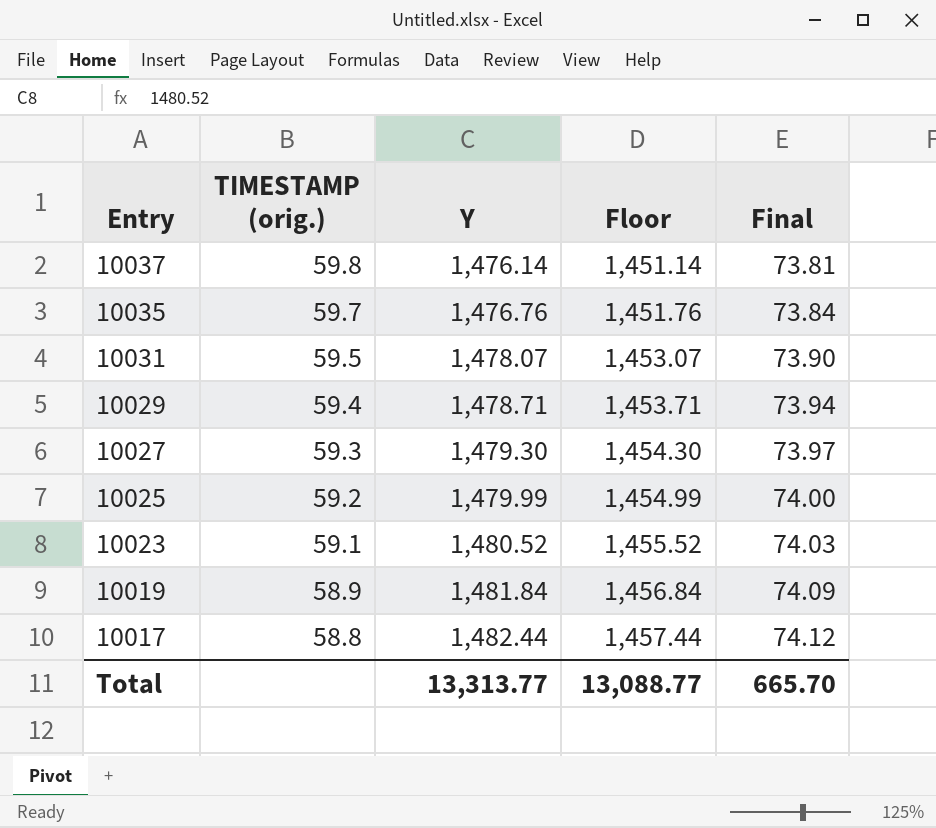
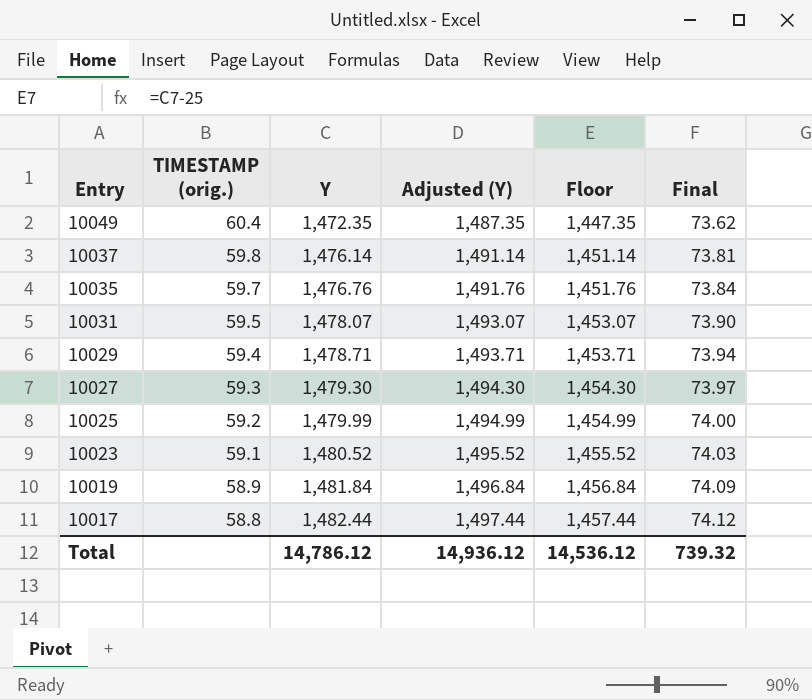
column Adjusted (Y) | formula: none -> [Y] + 15
row 10049: none -> 60.4 | 1,472.35 | 1,487.35 | 1,447.35 | 73.62
Total | Y: 13,313.77 -> 14,786.12
Total | Floor: 13,088.77 -> 14,536.12
Total | Final: 665.70 -> 739.32

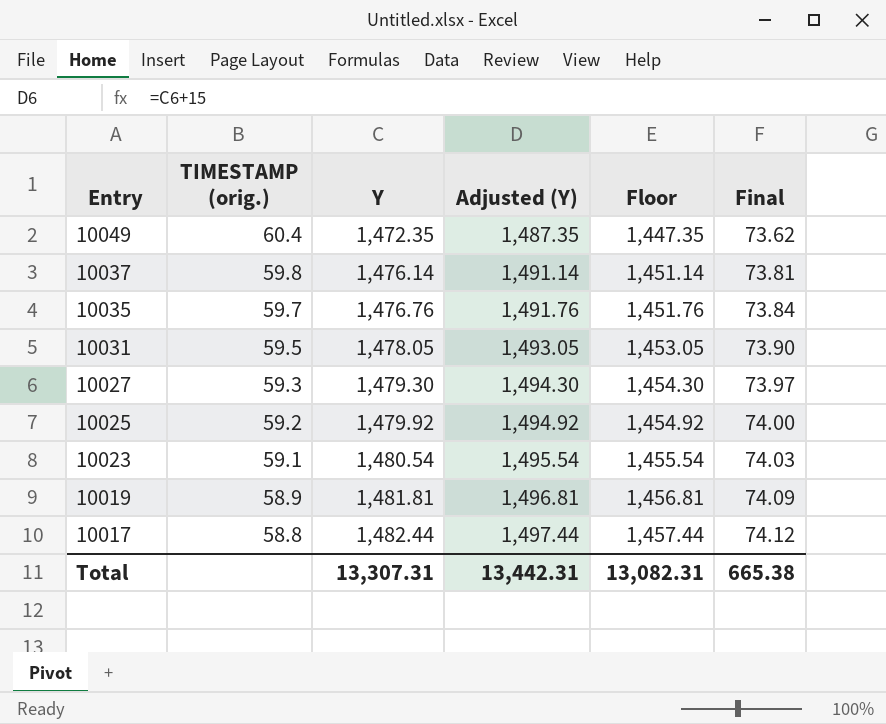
row 10029: 59.4 | 1,478.71 | 1,493.71 | 1,453.71 | 73.94 -> none
10031 | Y: 1,478.07 -> 1,478.05
10031 | Adjusted (Y): 1,493.07 -> 1,493.05
10031 | Floor: 1,453.07 -> 1,453.05
10025 | Y: 1,479.99 -> 1,479.92
10025 | Adjusted (Y): 1,494.99 -> 1,494.92
10025 | Floor: 1,454.99 -> 1,454.92
10023 | Y: 1,480.52 -> 1,480.54
10023 | Adjusted (Y): 1,495.52 -> 1,495.54
10023 | Floor: 1,455.52 -> 1,455.54
10019 | Y: 1,481.84 -> 1,481.81
10019 | Adjusted (Y): 1,496.84 -> 1,496.81
10019 | Floor: 1,456.84 -> 1,456.81
Total | Y: 14,786.12 -> 13,307.31
Total | Adjusted (Y): 14,936.12 -> 13,442.31
Total | Floor: 14,536.12 -> 13,082.31
Total | Final: 739.32 -> 665.38

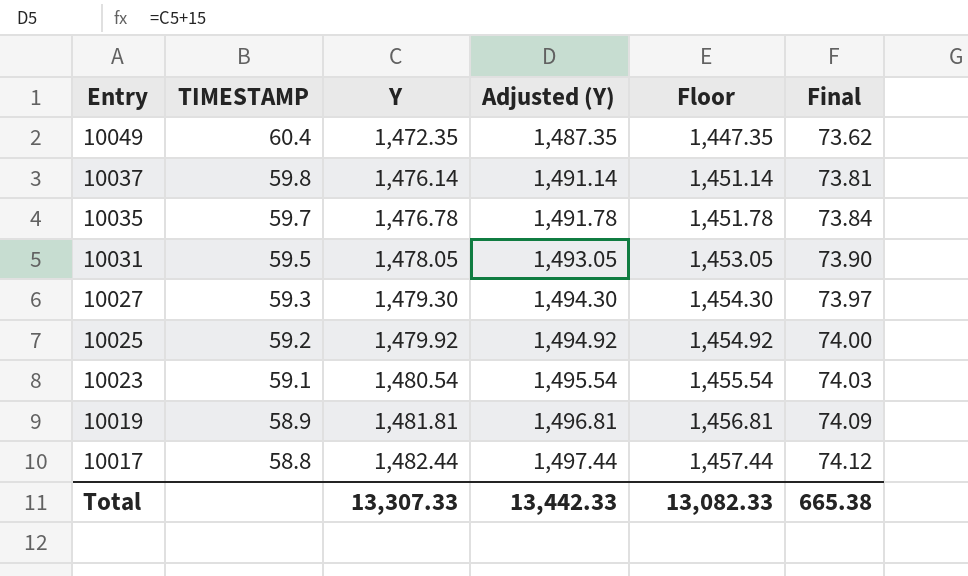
column name: TIMESTAMP (orig.) -> TIMESTAMP
10035 | Y: 1,476.76 -> 1,476.78
10035 | Adjusted (Y): 1,491.76 -> 1,491.78
10035 | Floor: 1,451.76 -> 1,451.78
Total | Y: 13,307.31 -> 13,307.33
Total | Adjusted (Y): 13,442.31 -> 13,442.33
Total | Floor: 13,082.31 -> 13,082.33

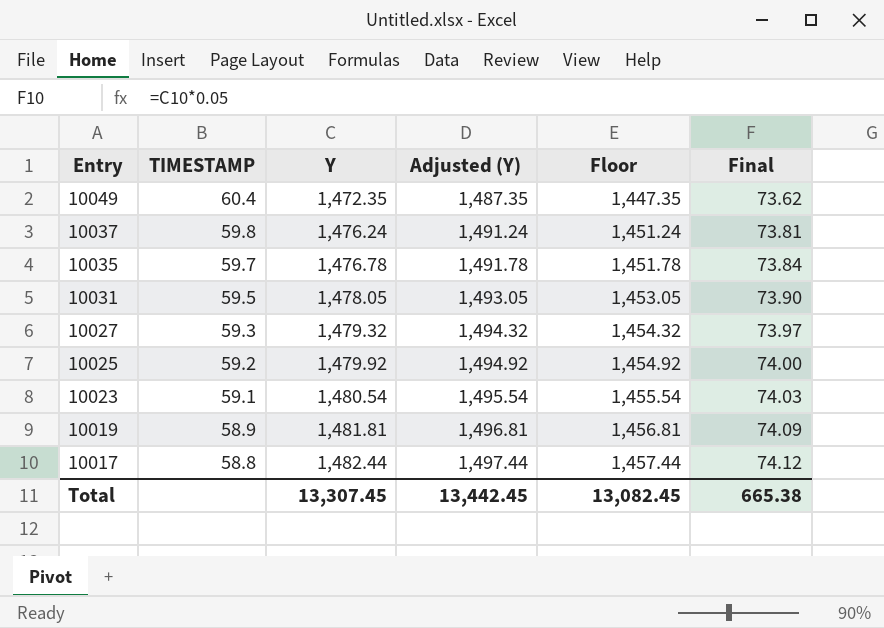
10037 | Y: 1,476.14 -> 1,476.24
10037 | Adjusted (Y): 1,491.14 -> 1,491.24
10037 | Floor: 1,451.14 -> 1,451.24
10027 | Y: 1,479.30 -> 1,479.32
10027 | Adjusted (Y): 1,494.30 -> 1,494.32
10027 | Floor: 1,454.30 -> 1,454.32
Total | Y: 13,307.33 -> 13,307.45
Total | Adjusted (Y): 13,442.33 -> 13,442.45
Total | Floor: 13,082.33 -> 13,082.45

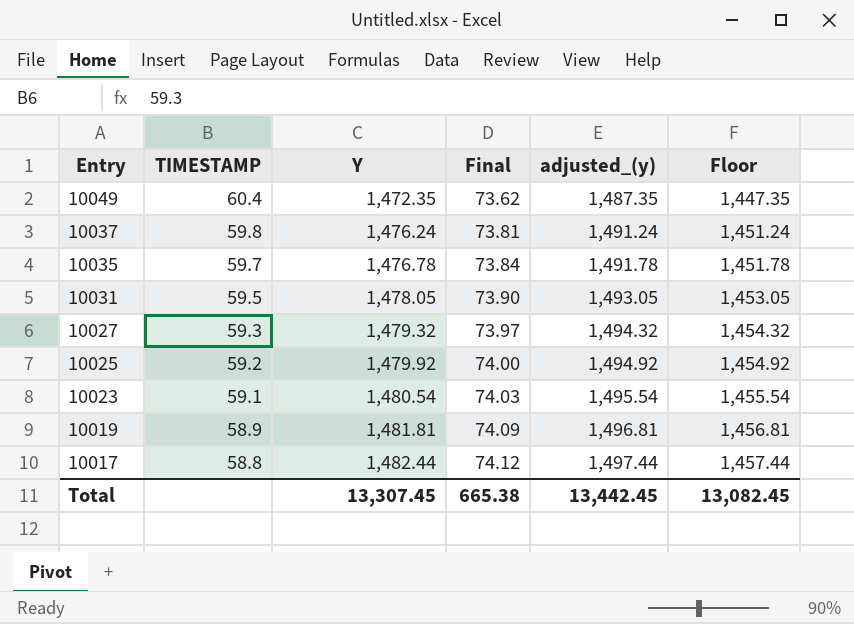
column Final | position: 6 -> 4
column name: Adjusted (Y) -> adjusted_(y)

